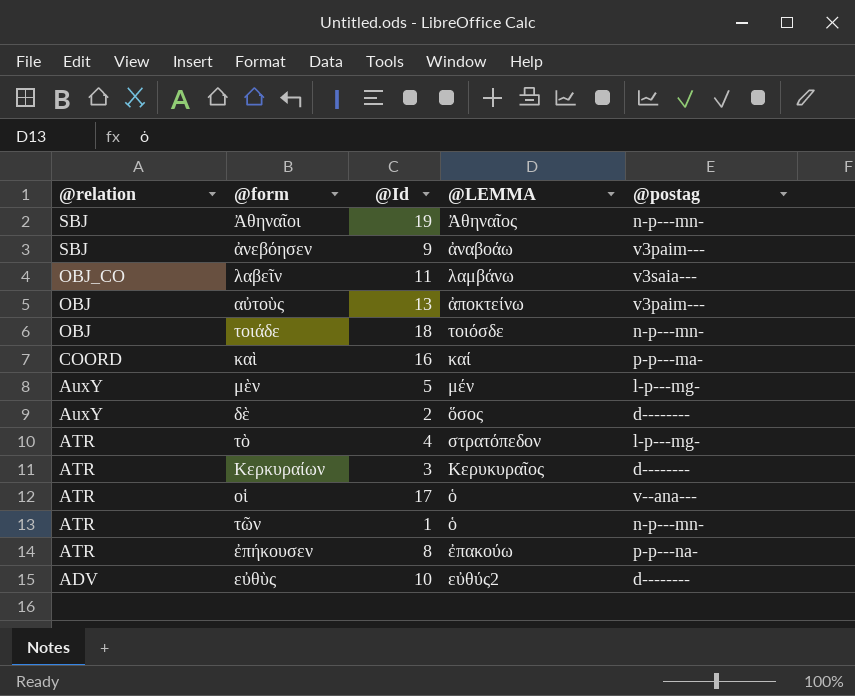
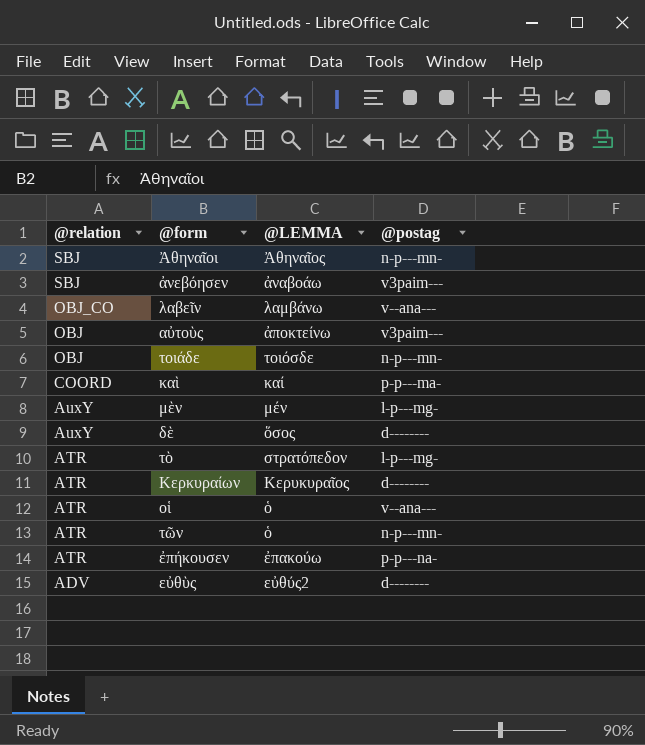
column @Id | position: 3 -> none
λαβεῖν | @postag: v3saia--- -> v--ana---

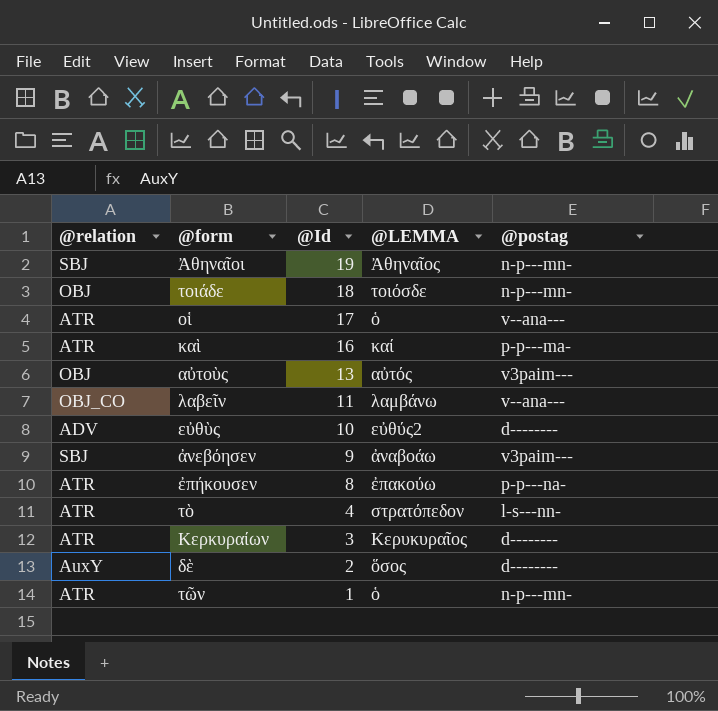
row order: @relation descending -> @Id descending
column @Id | position: none -> 3
row μὲν: AuxY | μέν | l-p---mg- -> none
καὶ | @relation: COORD -> ATR
αὐτοὺς | @LEMMA: ἀποκτείνω -> αὐτός
τὸ | @postag: l-p---mg- -> l-s---nn-

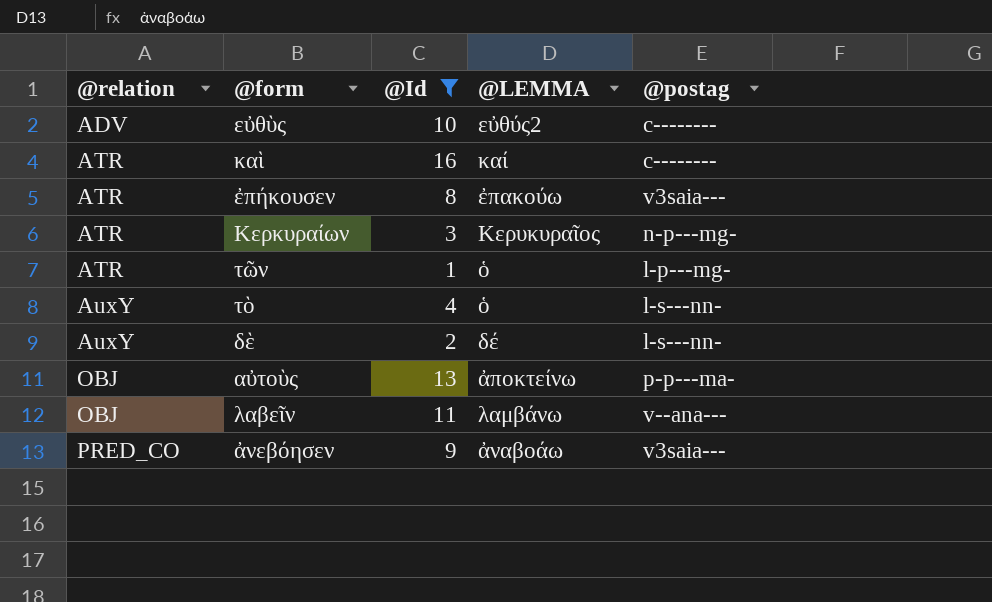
filter: none -> @Id <= 16
row order: @Id descending -> @relation ascending
εὐθὺς | @postag: d-------- -> c--------
καὶ | @postag: p-p---ma- -> c--------
ἐπήκουσεν | @postag: p-p---na- -> v3saia---
Κερκυραίων | @postag: d-------- -> n-p---mg-
τῶν | @postag: n-p---mn- -> l-p---mg-
τὸ | @relation: ATR -> AuxY
τὸ | @LEMMA: στρατόπεδον -> ὁ
δὲ | @LEMMA: ὅσος -> δέ
δὲ | @postag: d-------- -> l-s---nn-
αὐτοὺς | @LEMMA: αὐτός -> ἀποκτείνω
αὐτοὺς | @postag: v3paim--- -> p-p---ma-
λαβεῖν | @relation: OBJ_CO -> OBJ
ἀνεβόησεν | @relation: SBJ -> PRED_CO
ἀνεβόησεν | @postag: v3paim--- -> v3saia---

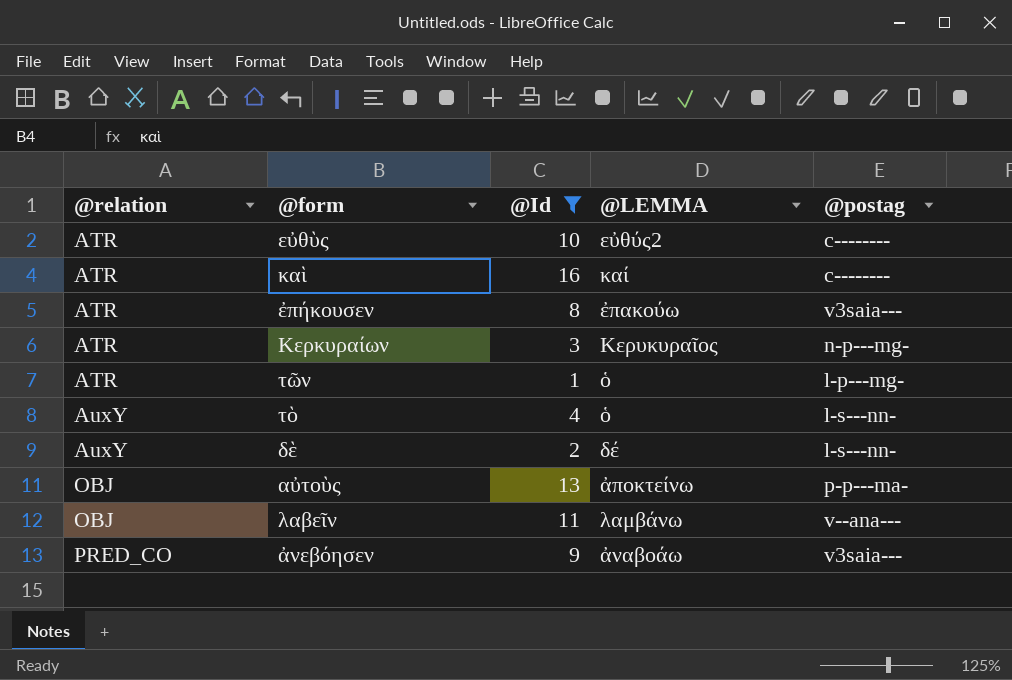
εὐθὺς | @relation: ADV -> ATR

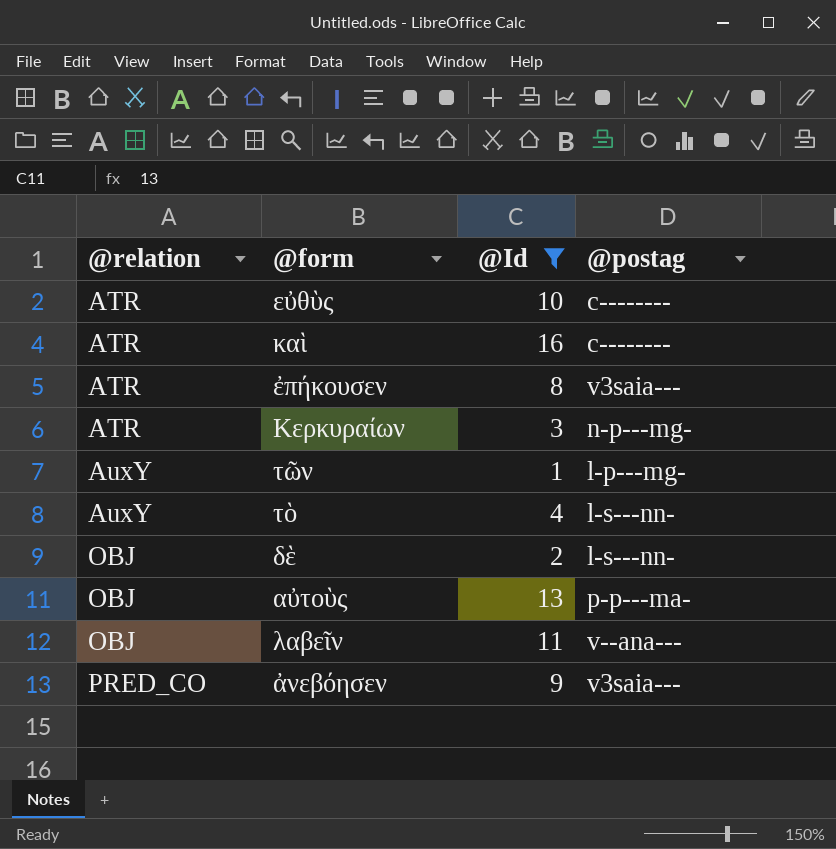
column @LEMMA | position: 4 -> none
τῶν | @relation: ATR -> AuxY
δὲ | @relation: AuxY -> OBJ

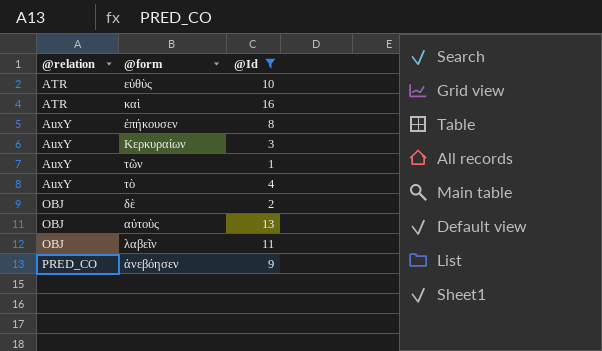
column @postag | position: 4 -> none
ἐπήκουσεν | @relation: ATR -> AuxY
Κερκυραίων | @relation: ATR -> AuxY

